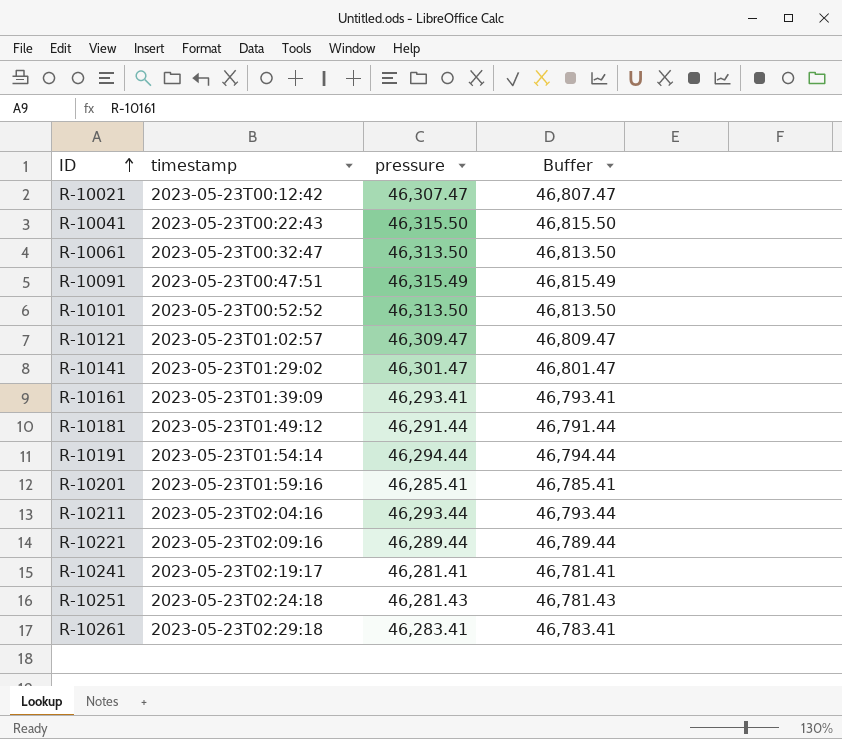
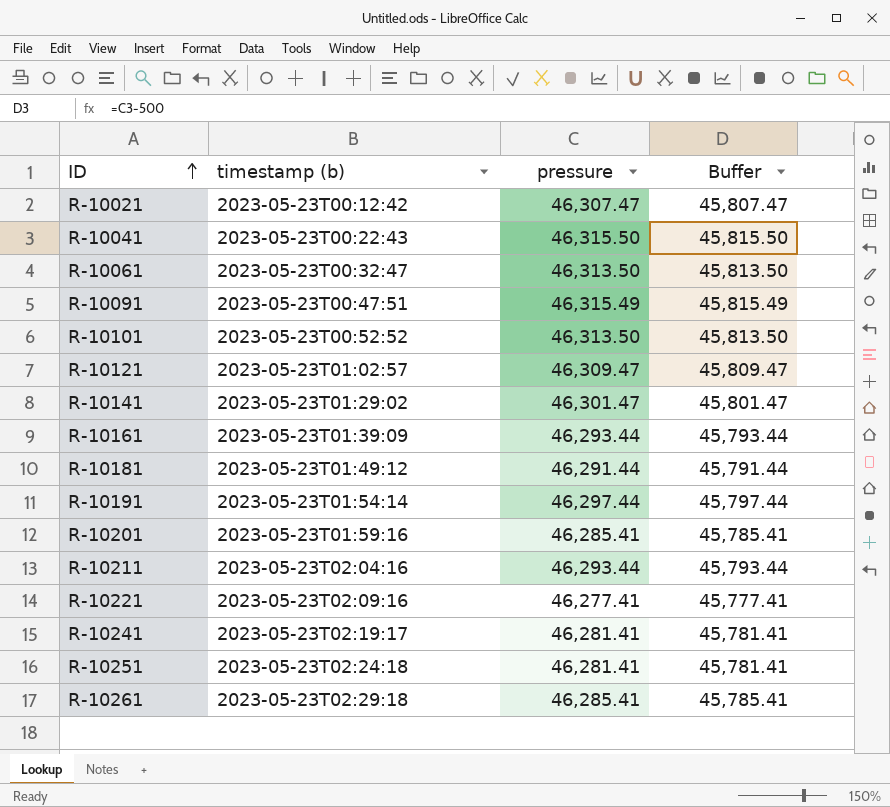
column name: timestamp -> timestamp (b)
column Buffer | formula: [pressure] + 500 -> [pressure] - 500
R-10161 | pressure: 46,293.41 -> 46,293.44
R-10191 | pressure: 46,294.44 -> 46,297.44
R-10221 | pressure: 46,289.44 -> 46,277.41
R-10251 | pressure: 46,281.43 -> 46,281.41
R-10261 | pressure: 46,283.41 -> 46,285.41

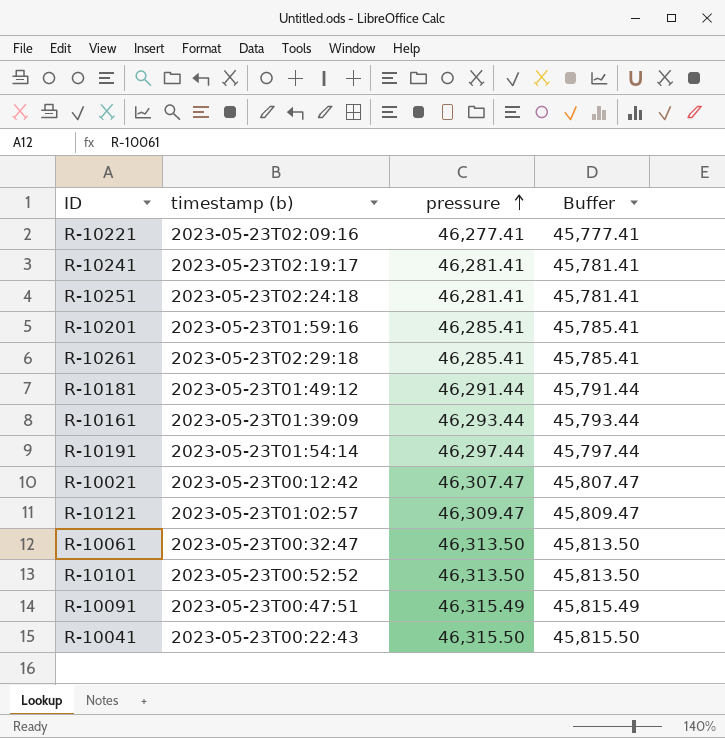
row order: ID ascending -> pressure ascending
row R-10141: 2023-05-23T01:29:02 | 46,301.47 | 45,801.47 -> none
row R-10211: 2023-05-23T02:04:16 | 46,293.44 | 45,793.44 -> none

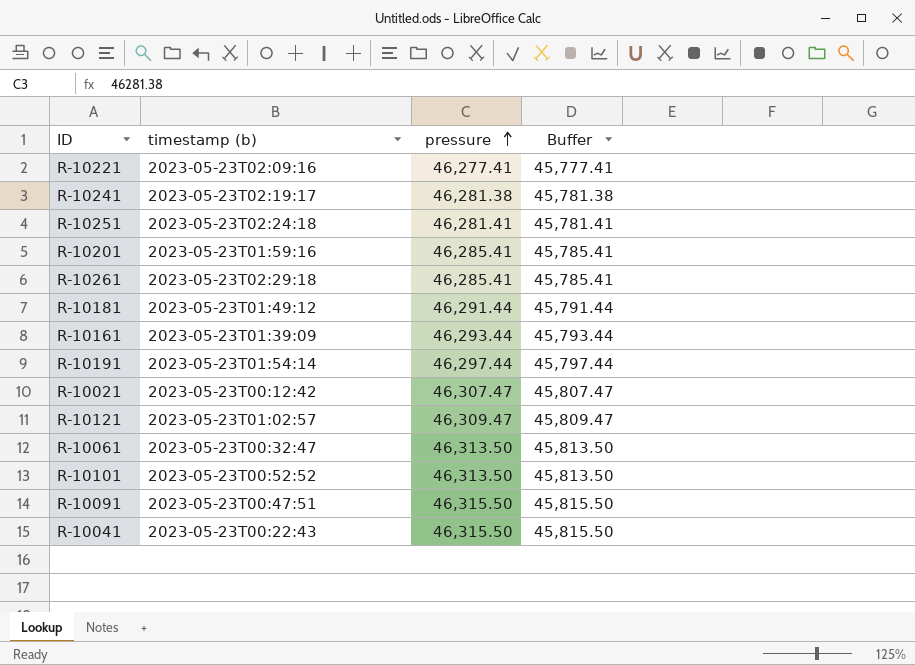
R-10241 | pressure: 46,281.41 -> 46,281.38
R-10241 | Buffer: 45,781.41 -> 45,781.38
R-10091 | pressure: 46,315.49 -> 46,315.50
R-10091 | Buffer: 45,815.49 -> 45,815.50

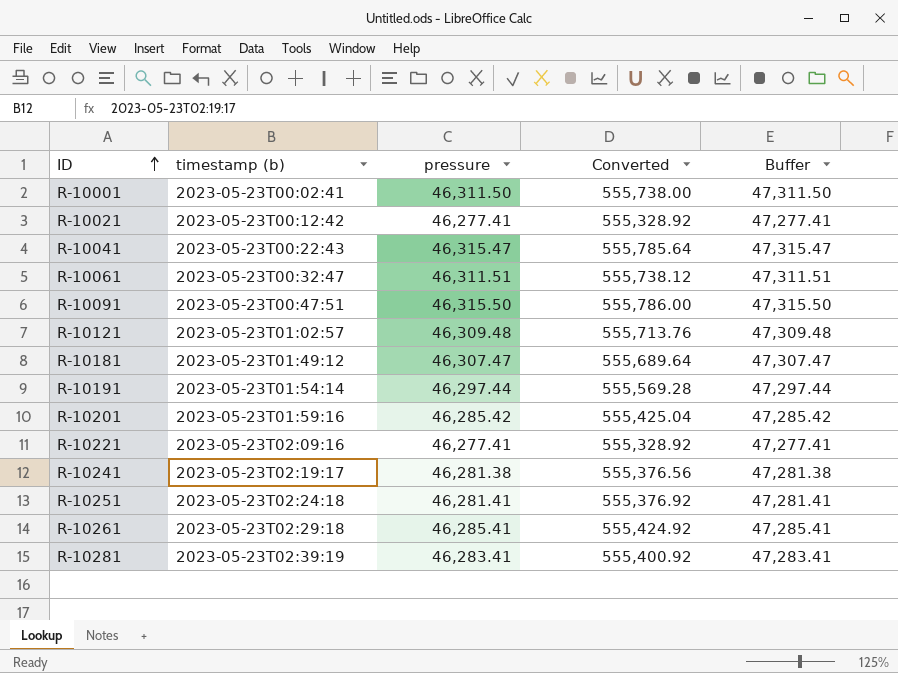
row order: pressure ascending -> ID ascending
column Converted | formula: none -> [pressure] * 12
column Buffer | formula: [pressure] - 500 -> [pressure] + 1000
row R-10161: 2023-05-23T01:39:09 | 46,293.44 | 45,793.44 -> none
row R-10101: 2023-05-23T00:52:52 | 46,313.50 | 45,813.50 -> none
row R-10001: none -> 2023-05-23T00:02:41 | 46,311.50 | 555,738.00 | 47,311.50
R-10021 | pressure: 46,307.47 -> 46,277.41
R-10041 | pressure: 46,315.50 -> 46,315.47
R-10061 | pressure: 46,313.50 -> 46,311.51
R-10121 | pressure: 46,309.47 -> 46,309.48
R-10181 | pressure: 46,291.44 -> 46,307.47
R-10201 | pressure: 46,285.41 -> 46,285.42
row R-10281: none -> 2023-05-23T02:39:19 | 46,283.41 | 555,400.92 | 47,283.41

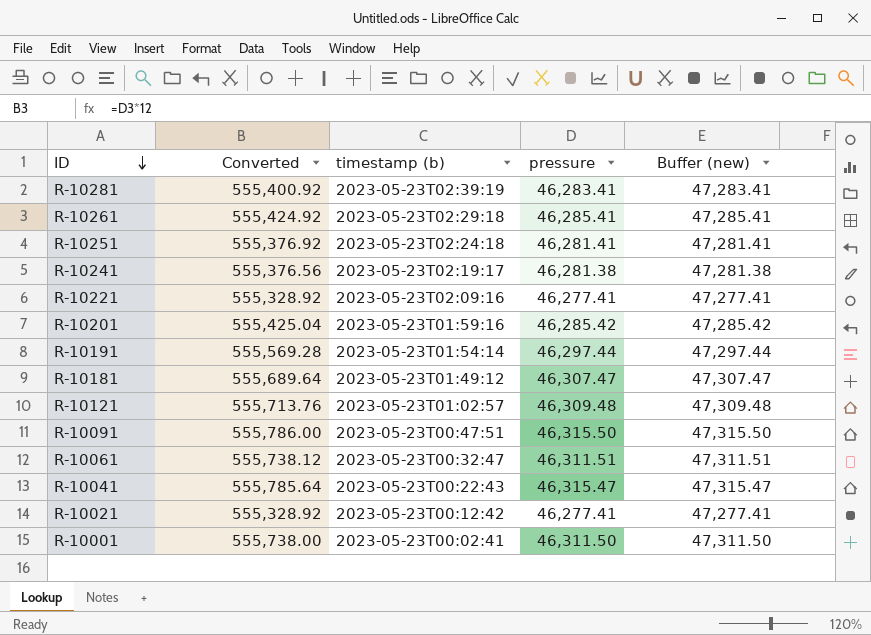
row order: ID ascending -> ID descending
column Converted | position: 4 -> 2
column name: Buffer -> Buffer (new)

